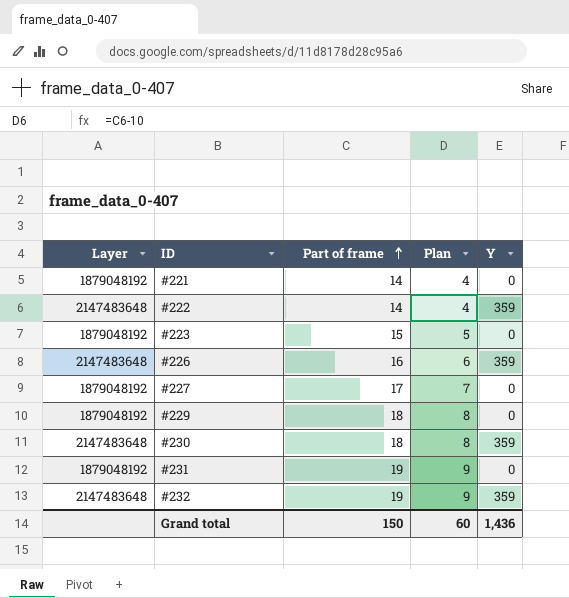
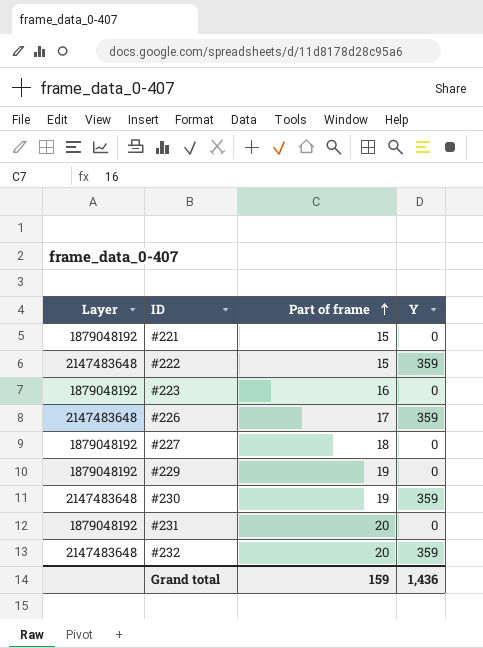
column Plan | formula: [Part of frame] - 10 -> none
#221 | Part of frame: 14 -> 15
#222 | Part of frame: 14 -> 15
#223 | Part of frame: 15 -> 16
#226 | Part of frame: 16 -> 17
#227 | Part of frame: 17 -> 18
#229 | Part of frame: 18 -> 19
#230 | Part of frame: 18 -> 19
#231 | Part of frame: 19 -> 20
#232 | Part of frame: 19 -> 20
Grand total | Part of frame: 150 -> 159

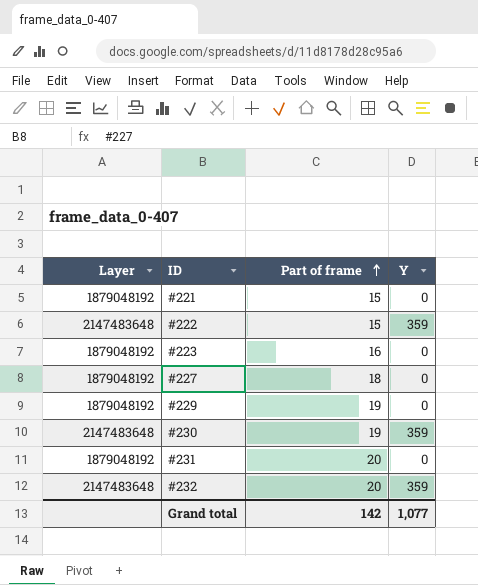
row #226: 2147483648 | 17 | 359 -> none
Grand total | Part of frame: 159 -> 142
Grand total | Y: 1,436 -> 1,077

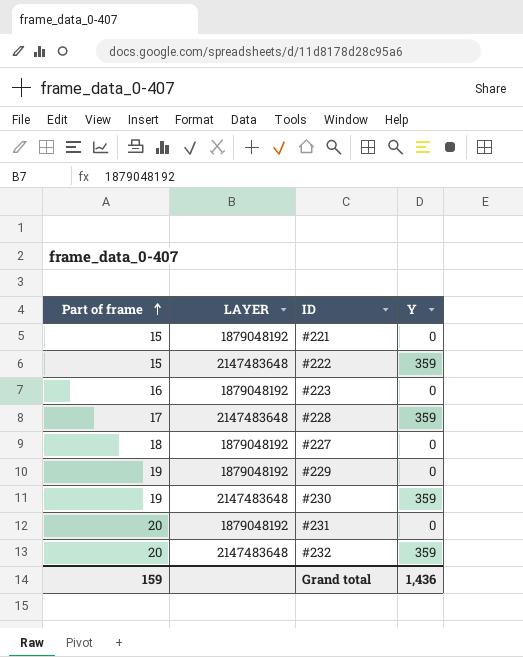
column Part of frame | position: 3 -> 1
column name: Layer -> LAYER
row #228: none -> 17 | 2147483648 | 359
Grand total | Part of frame: 142 -> 159
Grand total | Y: 1,077 -> 1,436

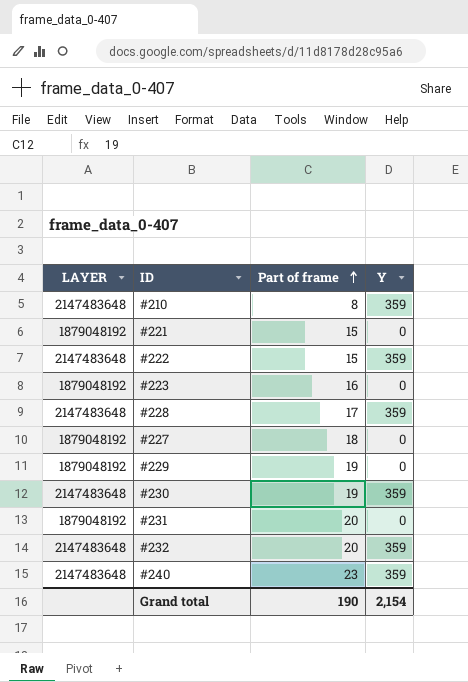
column Part of frame | position: 1 -> 3
row #210: none -> 2147483648 | 8 | 359
row #240: none -> 2147483648 | 23 | 359
Grand total | Part of frame: 159 -> 190
Grand total | Y: 1,436 -> 2,154

